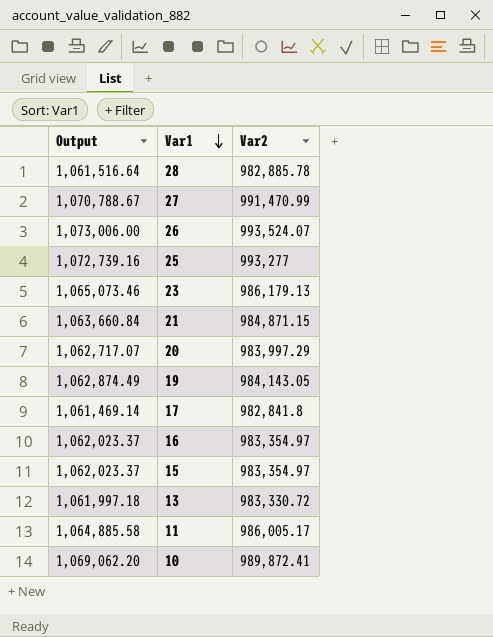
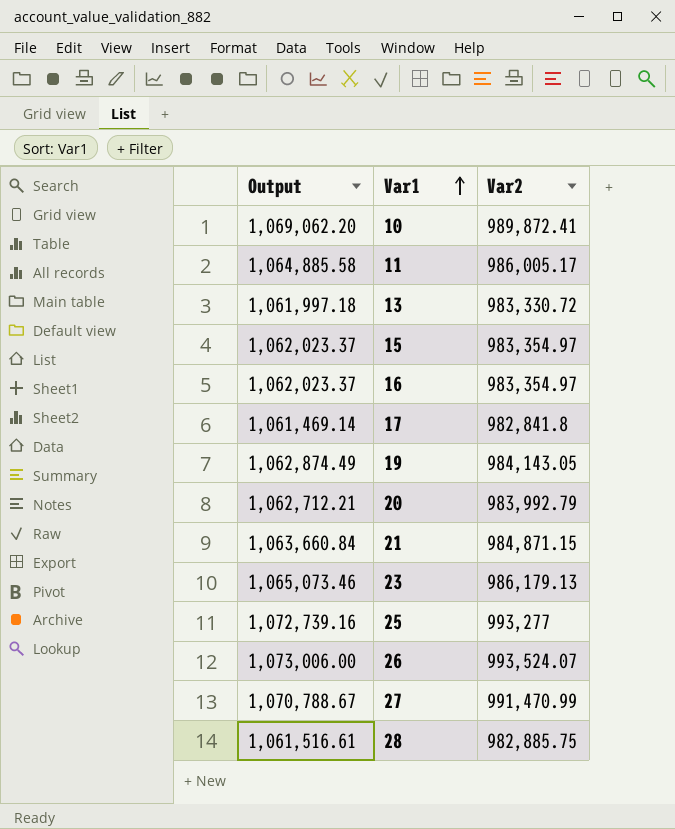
row order: Var1 descending -> Var1 ascending
20 | Output: 1,062,717.07 -> 1,062,712.21
20 | Var2: 983,997.29 -> 983,992.79
28 | Output: 1,061,516.64 -> 1,061,516.61
28 | Var2: 982,885.78 -> 982,885.75

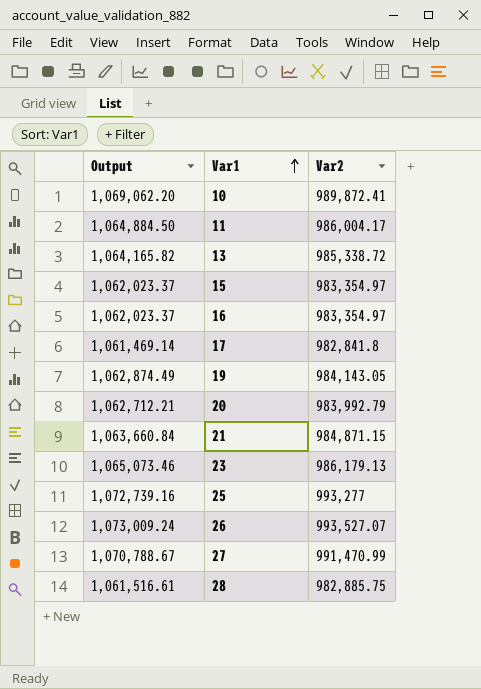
11 | Output: 1,064,885.58 -> 1,064,884.50
11 | Var2: 986,005.17 -> 986,004.17
13 | Output: 1,061,997.18 -> 1,064,165.82
13 | Var2: 983,330.72 -> 985,338.72
26 | Output: 1,073,006.00 -> 1,073,009.24
26 | Var2: 993,524.07 -> 993,527.07

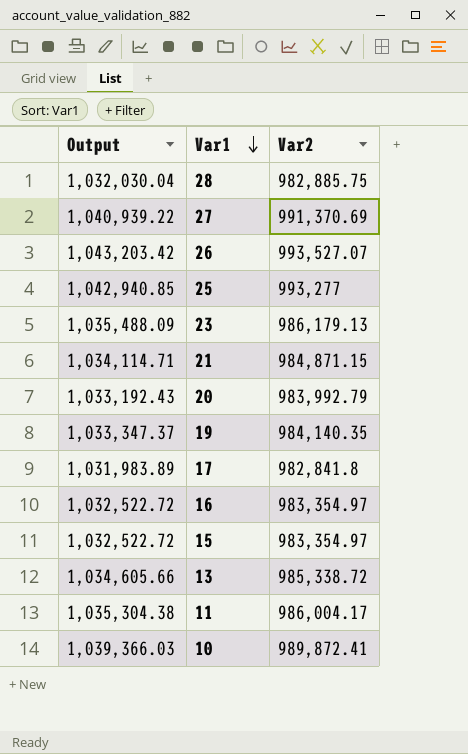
row order: Var1 ascending -> Var1 descending
column Output | formula: [Var2] * 1.08 -> [Var2] * 1.05
27 | Var2: 991,470.99 -> 991,370.69
19 | Var2: 984,143.05 -> 984,140.35

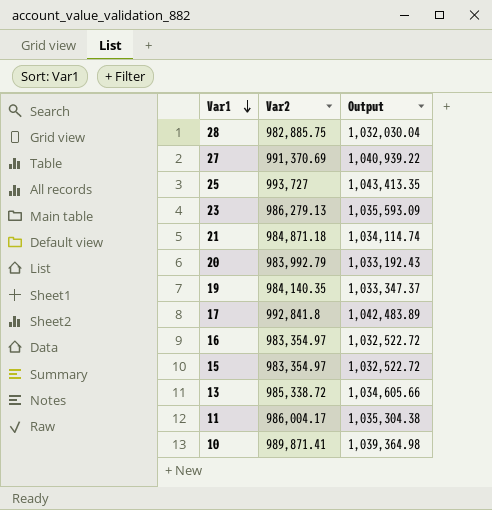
column Output | position: 1 -> 3
row 26: 1,043,203.42 | 993,527.07 -> none
25 | Var2: 993,277 -> 993,727
25 | Output: 1,042,940.85 -> 1,043,413.35
23 | Var2: 986,179.13 -> 986,279.13
23 | Output: 1,035,488.09 -> 1,035,593.09
21 | Var2: 984,871.15 -> 984,871.18
21 | Output: 1,034,114.71 -> 1,034,114.74
17 | Var2: 982,841.8 -> 992,841.8
17 | Output: 1,031,983.89 -> 1,042,483.89
10 | Var2: 989,872.41 -> 989,871.41
10 | Output: 1,039,366.03 -> 1,039,364.98

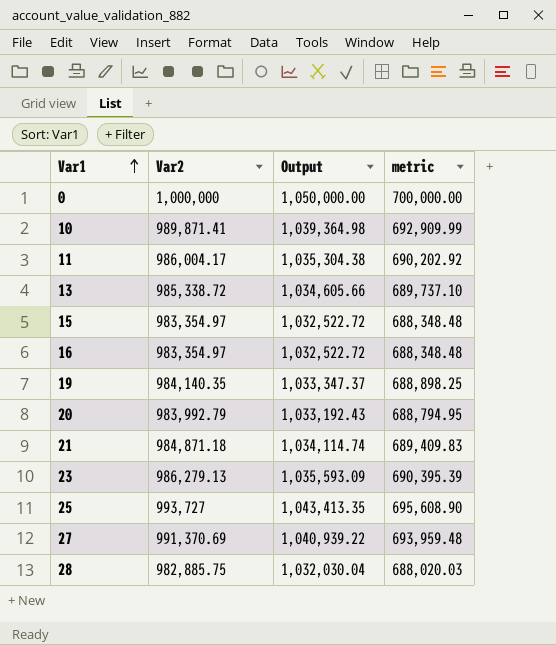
row order: Var1 descending -> Var1 ascending
column metric | formula: none -> [Var2] * 0.7
row 17: 992,841.8 | 1,042,483.89 -> none
row 0: none -> 1,000,000 | 1,050,000.00 | 700,000.00

